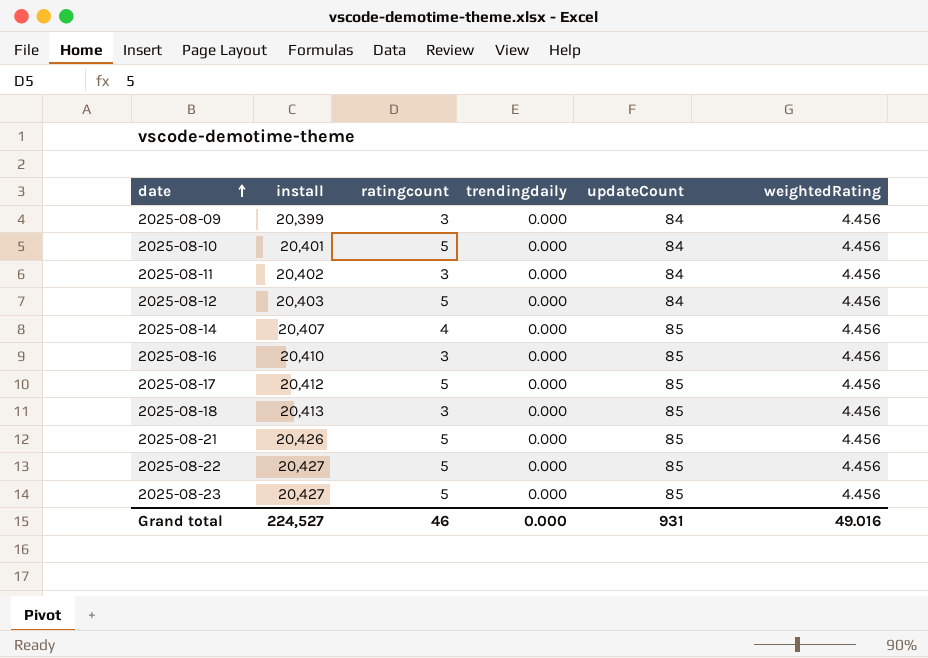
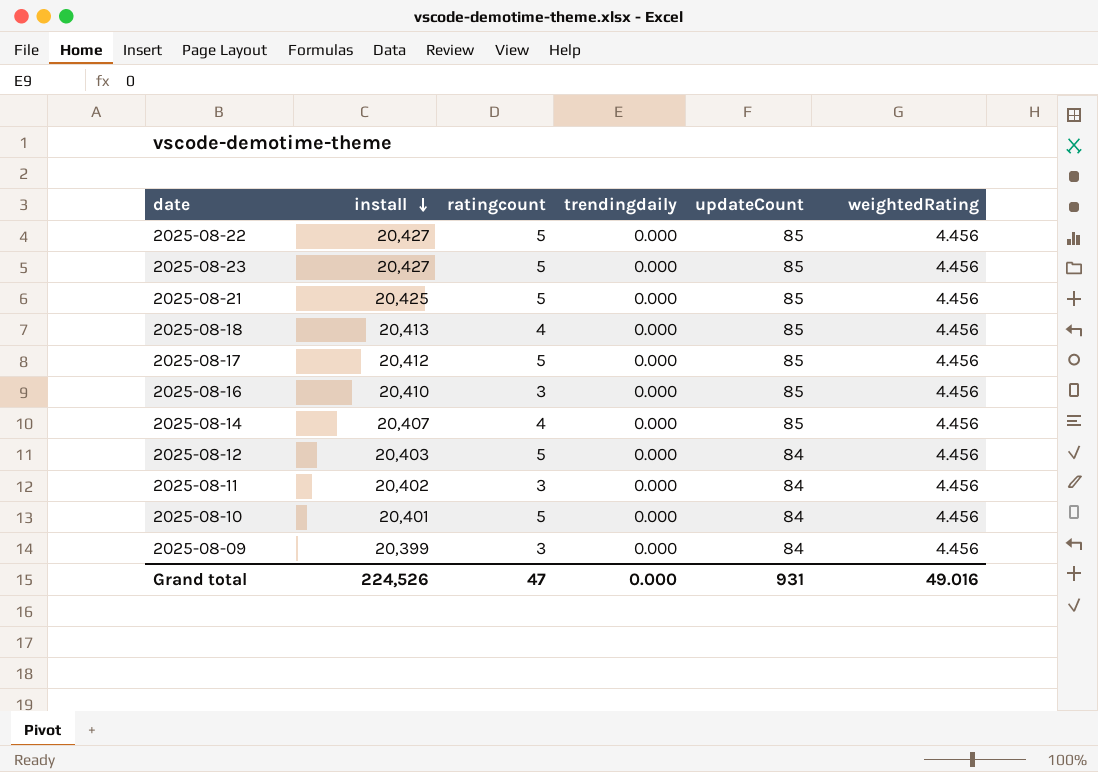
row order: date ascending -> install descending
2025-08-21 | install: 20,426 -> 20,425
2025-08-18 | ratingcount: 3 -> 4
Grand total | install: 224,527 -> 224,526
Grand total | ratingcount: 46 -> 47

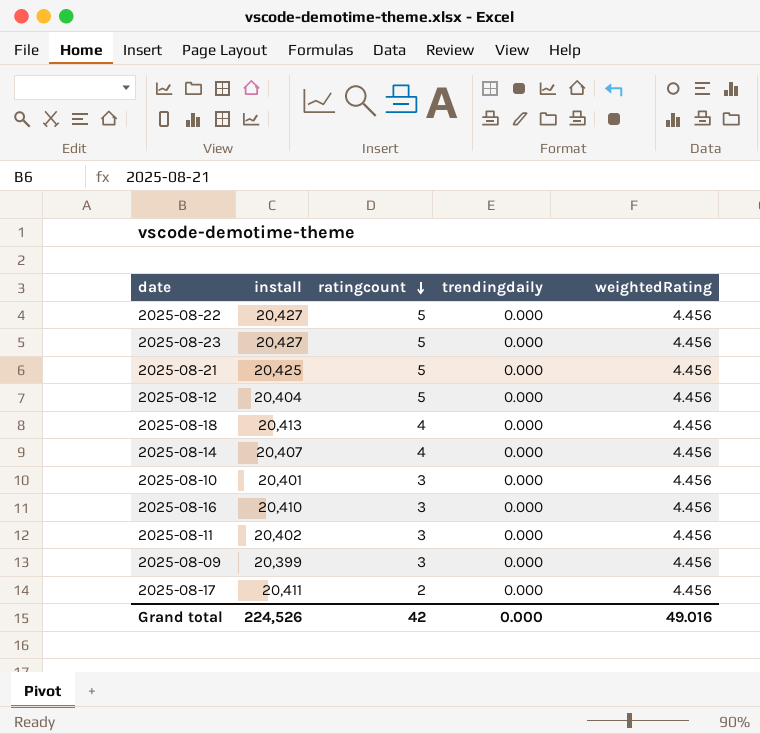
row order: install descending -> ratingcount descending
column updateCount | position: 5 -> none
2025-08-12 | install: 20,403 -> 20,404
2025-08-10 | ratingcount: 5 -> 3
2025-08-17 | install: 20,412 -> 20,411
2025-08-17 | ratingcount: 5 -> 2
Grand total | ratingcount: 47 -> 42

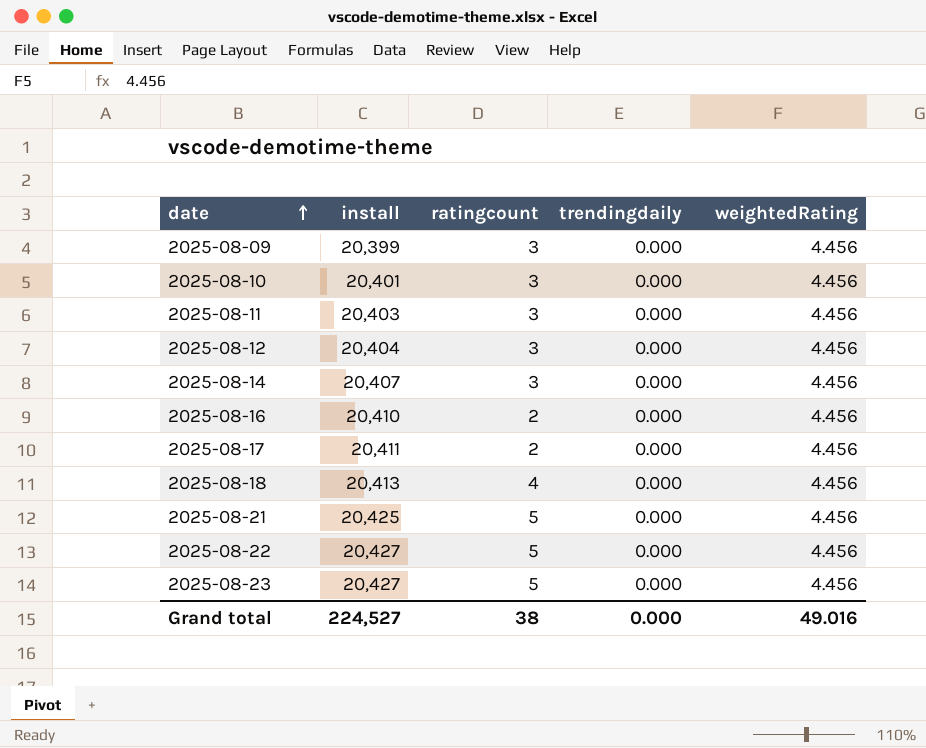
row order: ratingcount descending -> date ascending
2025-08-11 | install: 20,402 -> 20,403
2025-08-12 | ratingcount: 5 -> 3
2025-08-14 | ratingcount: 4 -> 3
2025-08-16 | ratingcount: 3 -> 2
Grand total | install: 224,526 -> 224,527
Grand total | ratingcount: 42 -> 38

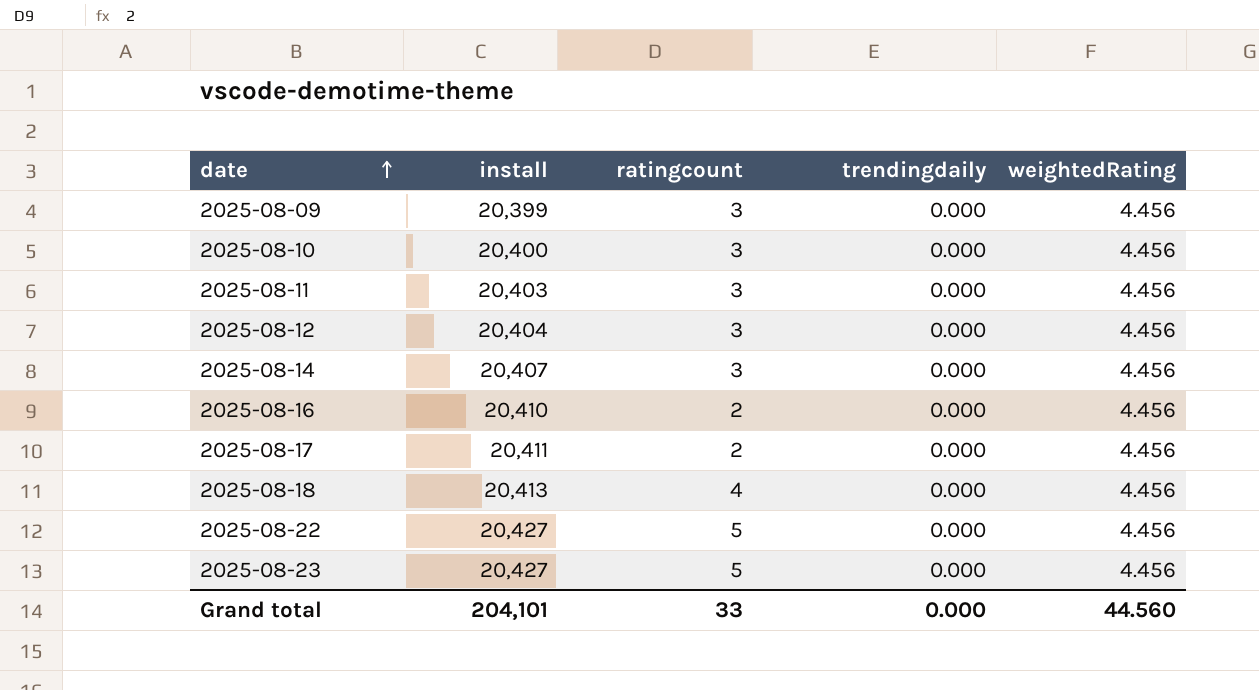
row 2025-08-21: 20,425 | 5 | 0.000 | 4.456 -> none
2025-08-10 | install: 20,401 -> 20,400
Grand total | install: 224,527 -> 204,101
Grand total | ratingcount: 38 -> 33
Grand total | weightedRating: 49.016 -> 44.560

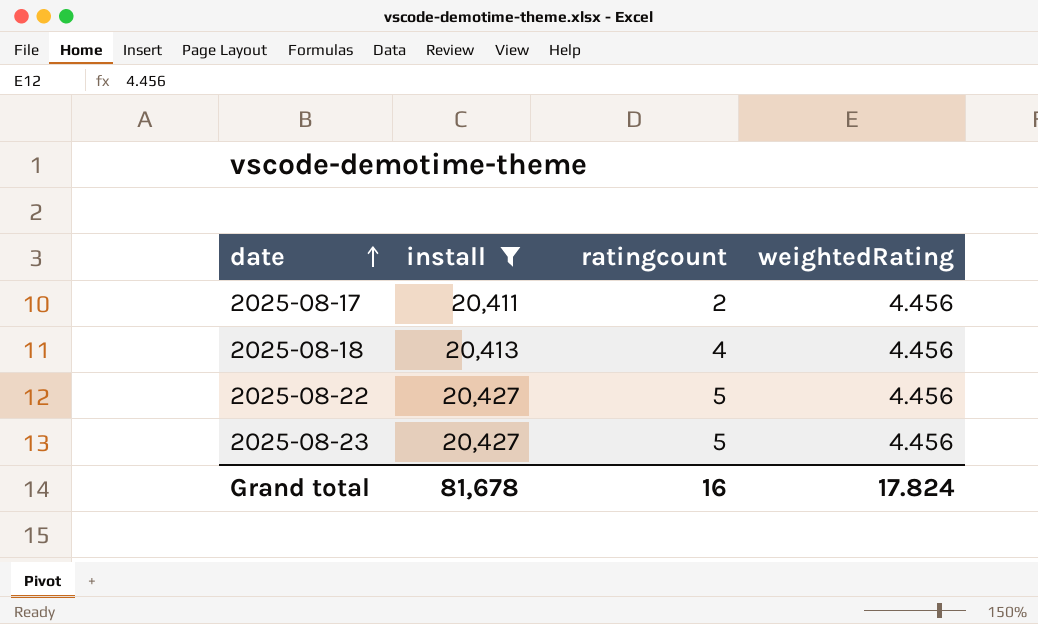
filter: none -> install >= 20,411
column trendingdaily | position: 4 -> none
Grand total | install: 204,101 -> 81,678
Grand total | ratingcount: 33 -> 16
Grand total | weightedRating: 44.560 -> 17.824

